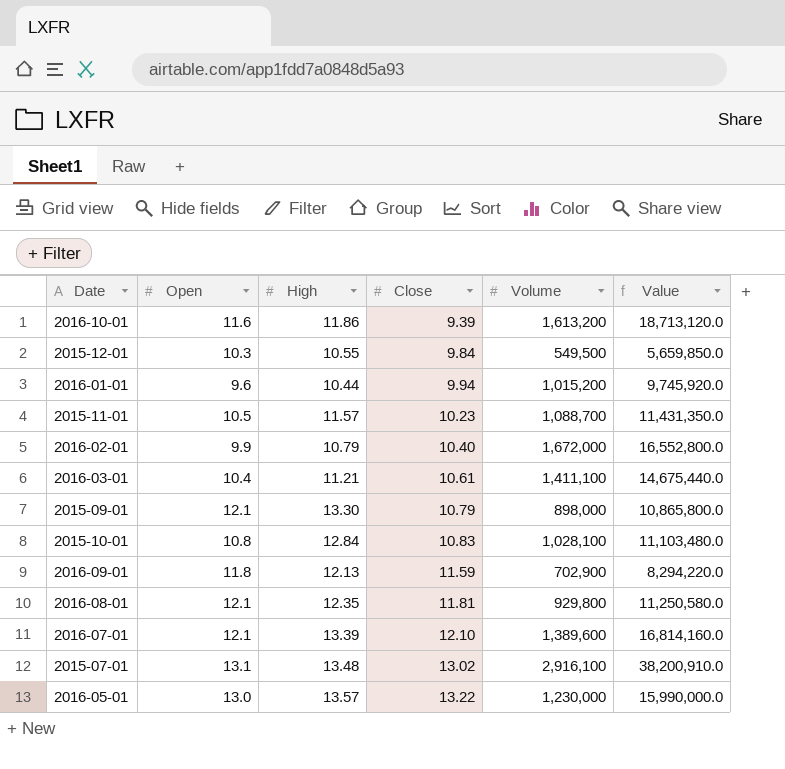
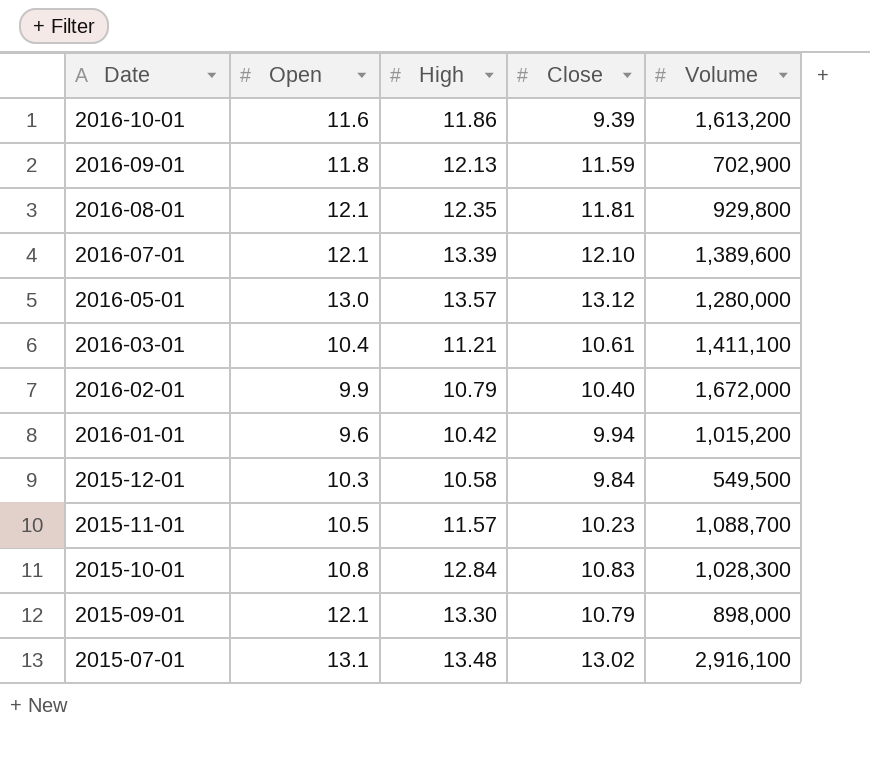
row order: Close ascending -> Date descending
column Value | formula: [Open] * [Volume] -> none
2016-05-01 | Close: 13.22 -> 13.12
2016-05-01 | Volume: 1,230,000 -> 1,280,000
2016-01-01 | High: 10.44 -> 10.42
2015-12-01 | High: 10.55 -> 10.58
2015-10-01 | Volume: 1,028,100 -> 1,028,300

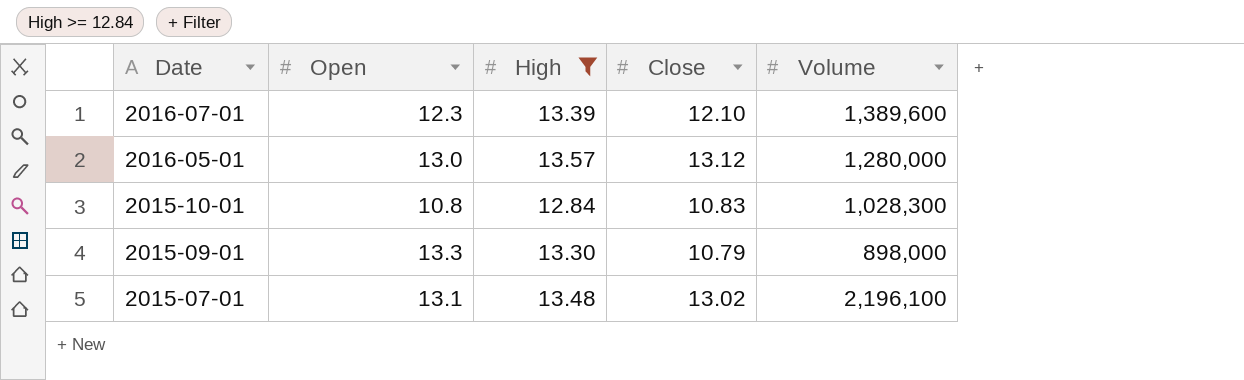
filter: none -> High >= 12.84
2016-07-01 | Open: 12.1 -> 12.3
2015-09-01 | Open: 12.1 -> 13.3
2015-07-01 | Volume: 2,916,100 -> 2,196,100

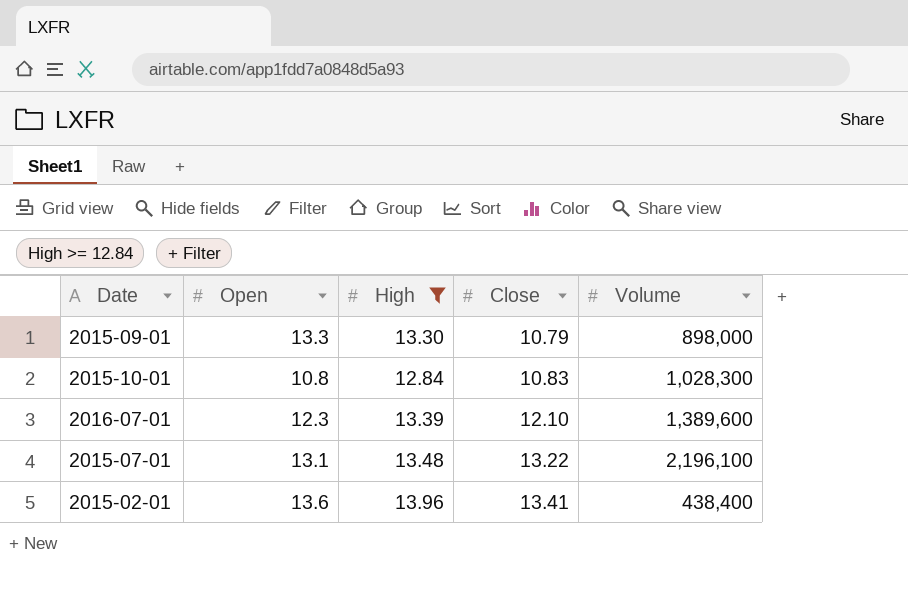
row order: Date descending -> Close ascending
row 2016-05-01: 13.0 | 13.57 | 13.12 | 1,280,000 -> none
2015-07-01 | Close: 13.02 -> 13.22
row 2015-02-01: none -> 13.6 | 13.96 | 13.41 | 438,400

